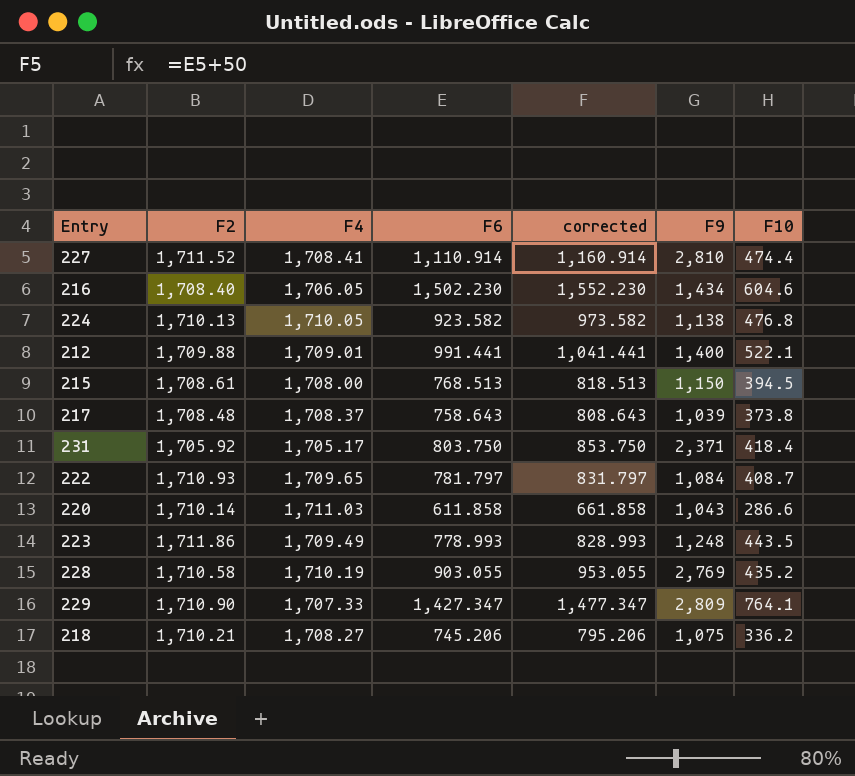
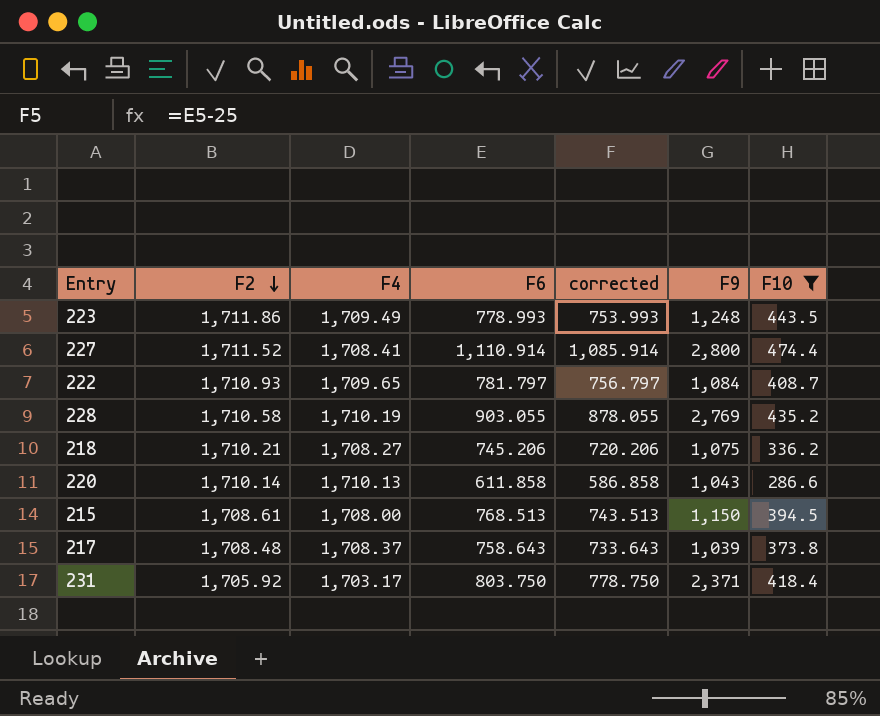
filter: none -> F10 <= 474.4
row order: none -> F2 descending
column corrected | formula: [F6] + 50 -> [F6] - 25
227 | F9: 2,810 -> 2,800
220 | F4: 1,711.03 -> 1,710.13
231 | F4: 1,705.17 -> 1,703.17

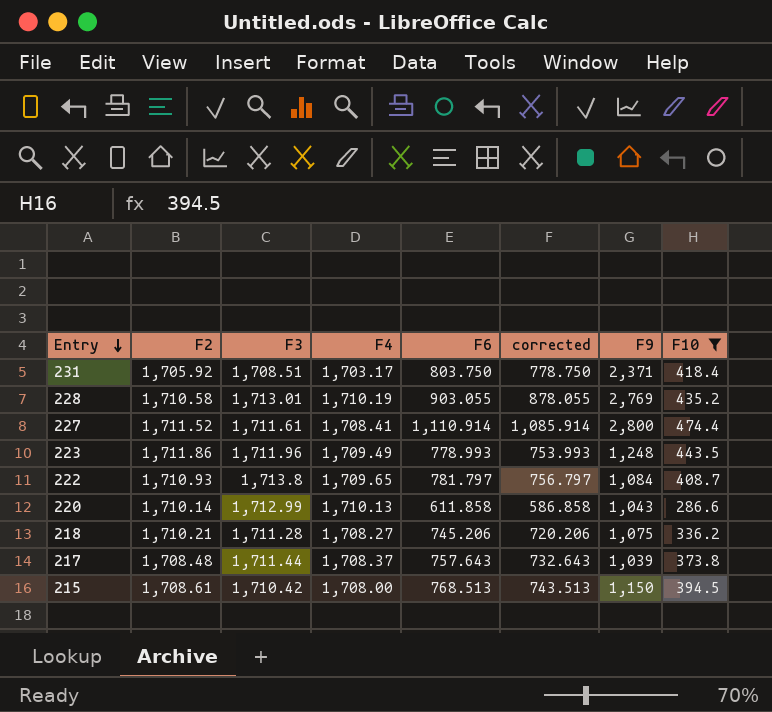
row order: F2 descending -> Entry descending
column F3 | position: none -> 3
217 | F6: 758.643 -> 757.643
217 | corrected: 733.643 -> 732.643

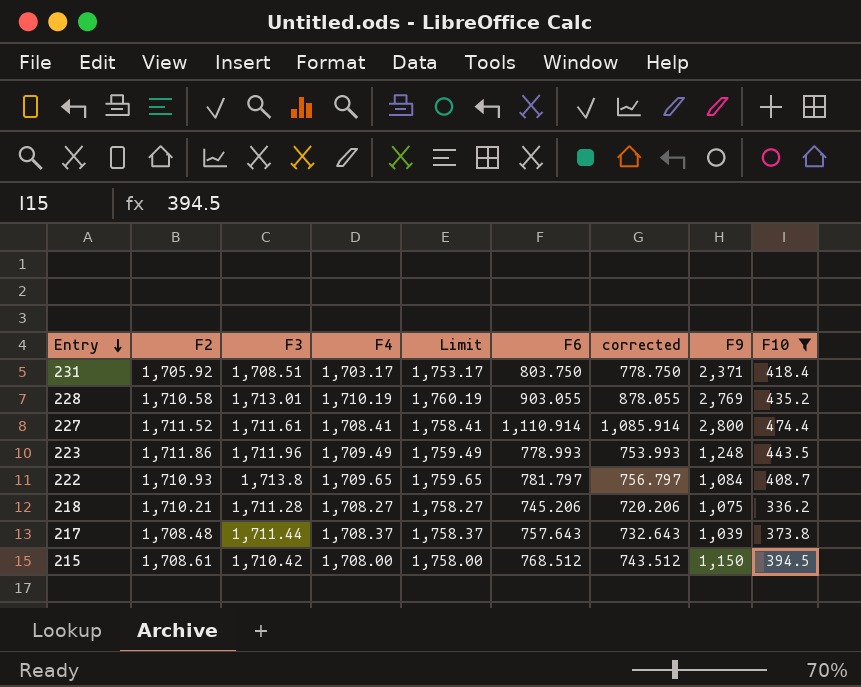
column Limit | formula: none -> [F4] + 50
row 220: 1,710.14 | 1,712.99 | 1,710.13 | 611.858 | 586.858 | 1,043 | 286.6 -> none
215 | F6: 768.513 -> 768.512
215 | corrected: 743.513 -> 743.512

